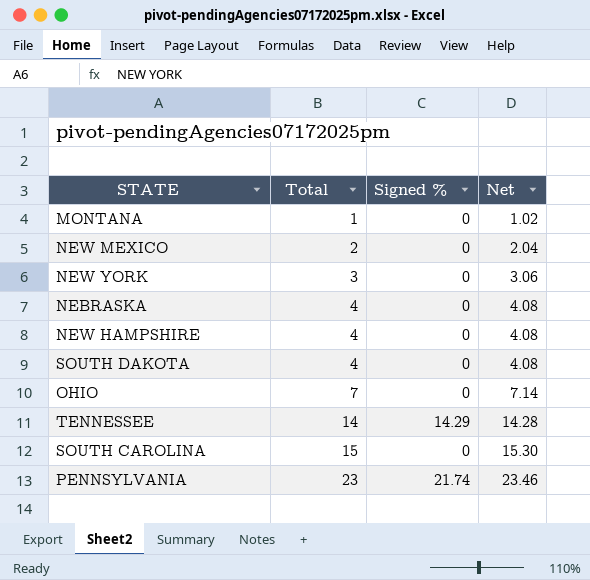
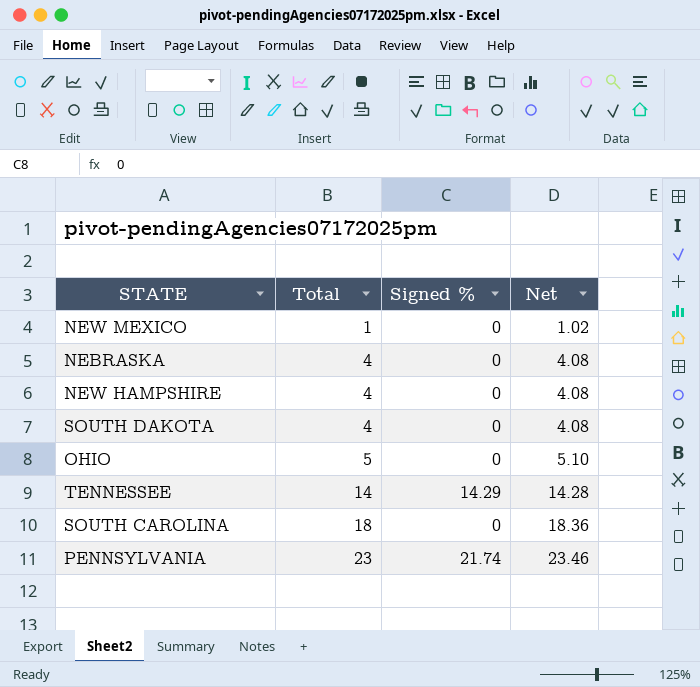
row MONTANA: 1 | 0 | 1.02 -> none
row NEW YORK: 3 | 0 | 3.06 -> none
NEW MEXICO | Total: 2 -> 1
NEW MEXICO | Net: 2.04 -> 1.02
OHIO | Total: 7 -> 5
OHIO | Net: 7.14 -> 5.10
SOUTH CAROLINA | Total: 15 -> 18
SOUTH CAROLINA | Net: 15.30 -> 18.36

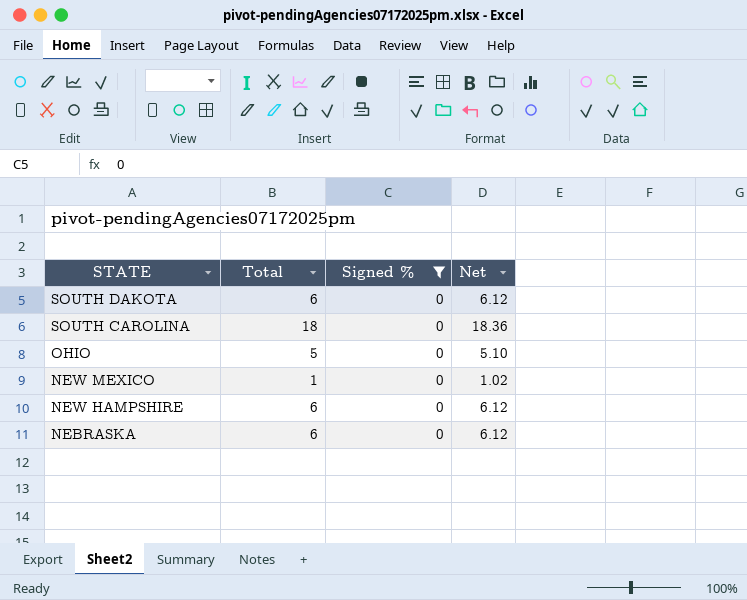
filter: none -> Signed % = 0
row order: Total ascending -> STATE descending
SOUTH DAKOTA | Total: 4 -> 6
SOUTH DAKOTA | Net: 4.08 -> 6.12
NEW HAMPSHIRE | Total: 4 -> 6
NEW HAMPSHIRE | Net: 4.08 -> 6.12
NEBRASKA | Total: 4 -> 6
NEBRASKA | Net: 4.08 -> 6.12

